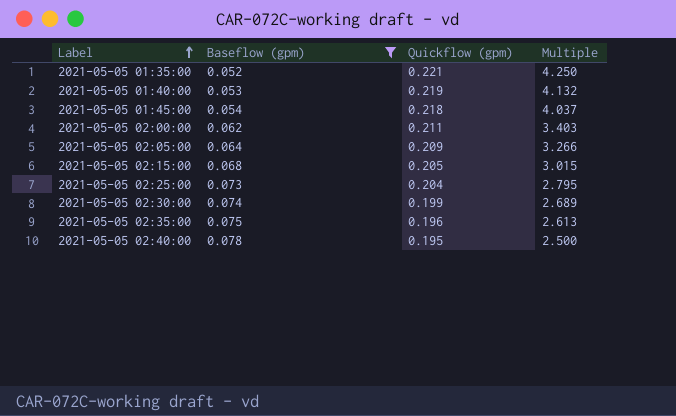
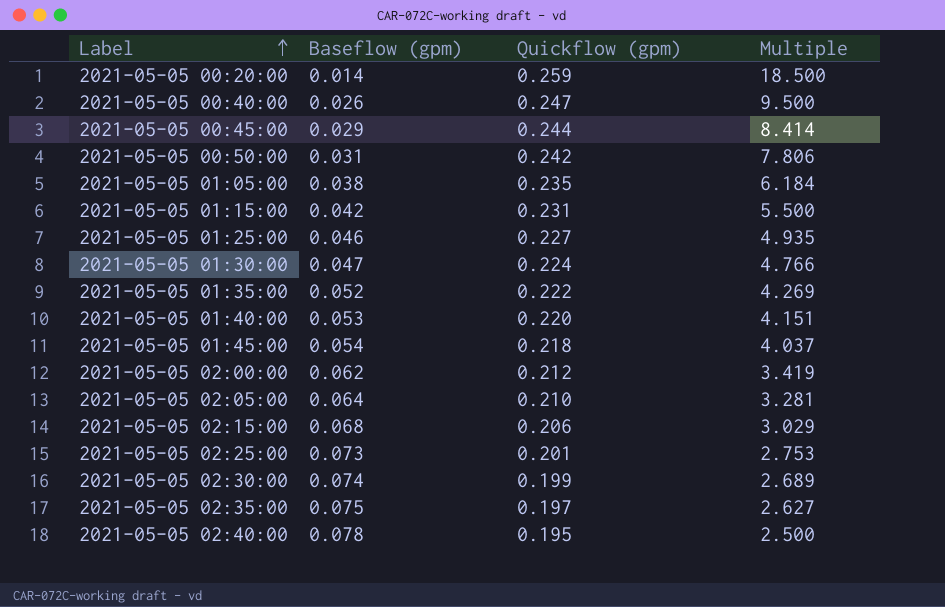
filter: Baseflow (gpm) >= 0.052 -> none
2021-05-05 01:35:00 | Quickflow (gpm): 0.221 -> 0.222
2021-05-05 01:35:00 | Multiple: 4.250 -> 4.269
2021-05-05 01:40:00 | Quickflow (gpm): 0.219 -> 0.220
2021-05-05 01:40:00 | Multiple: 4.132 -> 4.151
2021-05-05 02:00:00 | Quickflow (gpm): 0.211 -> 0.212
2021-05-05 02:00:00 | Multiple: 3.403 -> 3.419
2021-05-05 02:05:00 | Quickflow (gpm): 0.209 -> 0.210
2021-05-05 02:05:00 | Multiple: 3.266 -> 3.281
2021-05-05 02:15:00 | Quickflow (gpm): 0.205 -> 0.206
2021-05-05 02:15:00 | Multiple: 3.015 -> 3.029
2021-05-05 02:25:00 | Quickflow (gpm): 0.204 -> 0.201
2021-05-05 02:25:00 | Multiple: 2.795 -> 2.753
2021-05-05 02:35:00 | Quickflow (gpm): 0.196 -> 0.197
2021-05-05 02:35:00 | Multiple: 2.613 -> 2.627

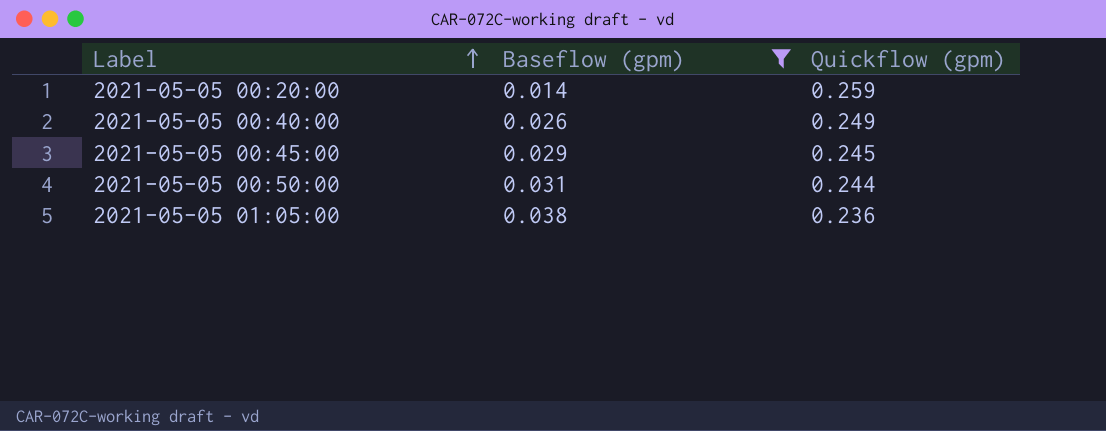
filter: none -> Baseflow (gpm) <= 0.038
column Multiple | formula: [Quickflow (gpm)] / [Baseflow (gpm)] -> none
2021-05-05 00:40:00 | Quickflow (gpm): 0.247 -> 0.249
2021-05-05 00:45:00 | Quickflow (gpm): 0.244 -> 0.245
2021-05-05 00:50:00 | Quickflow (gpm): 0.242 -> 0.244
2021-05-05 01:05:00 | Quickflow (gpm): 0.235 -> 0.236

